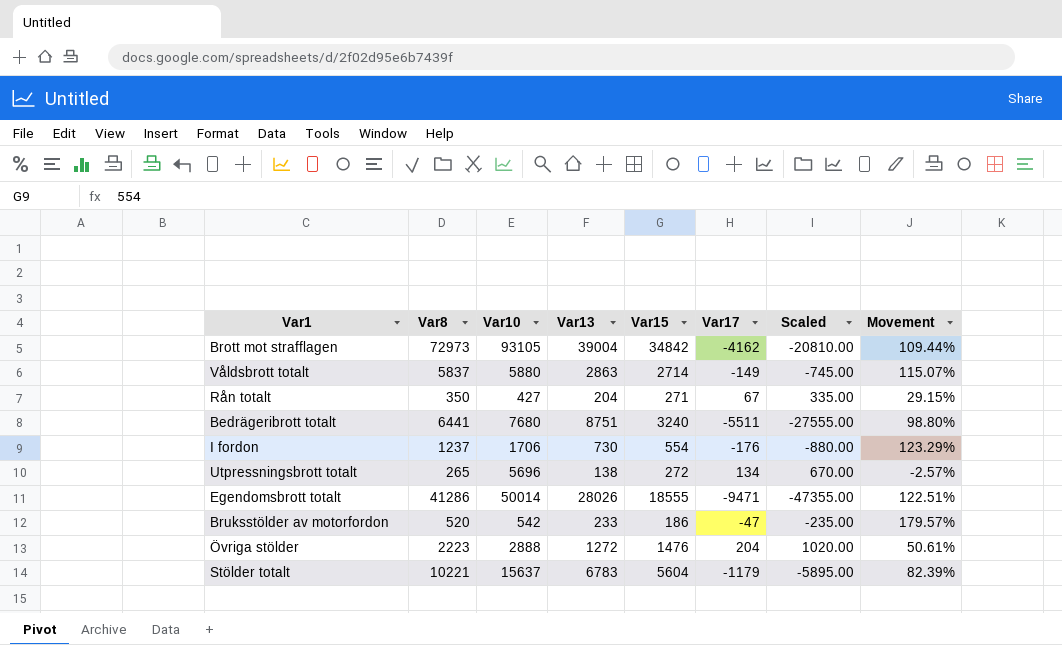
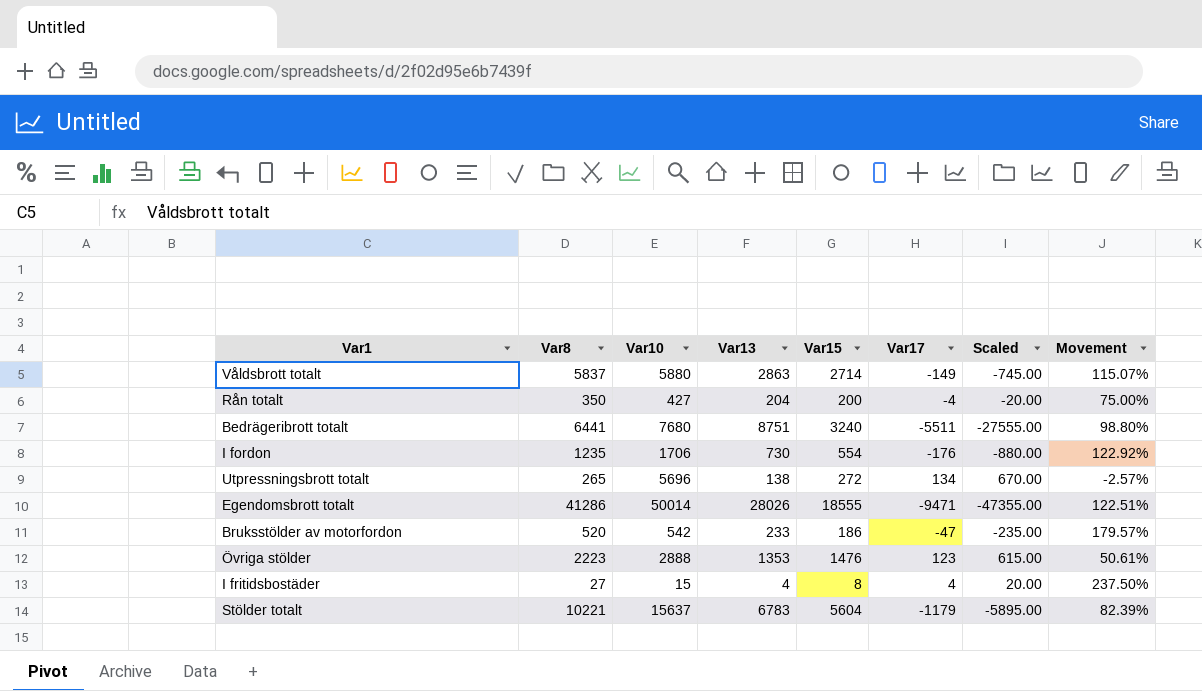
row Brott mot strafflagen: 72973 | 93105 | 39004 | 34842 | -4162 | -20810.00 | 109.44% -> none
Rån totalt | Var15: 271 -> 200
Rån totalt | Var17: 67 -> -4
Rån totalt | Scaled: 335.00 -> -20.00
Rån totalt | Movement: 29.15% -> 75.00%
I fordon | Var8: 1237 -> 1235
I fordon | Movement: 123.29% -> 122.92%
Övriga stölder | Var13: 1272 -> 1353
Övriga stölder | Var17: 204 -> 123
Övriga stölder | Scaled: 1020.00 -> 615.00
row I fritidsbostäder: none -> 27 | 15 | 4 | 8 | 4 | 20.00 | 237.50%

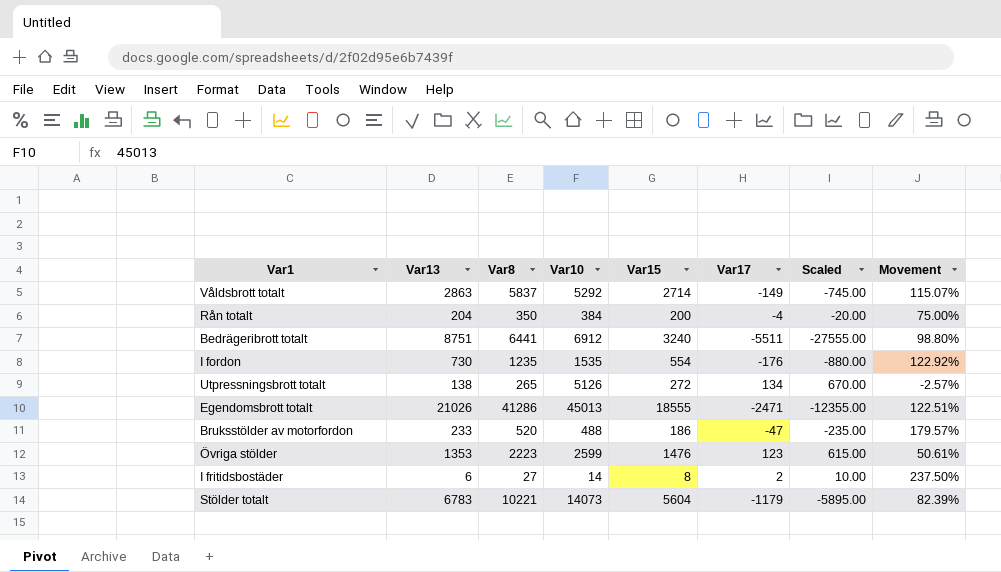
column Var13 | position: 4 -> 2
Våldsbrott totalt | Var10: 5880 -> 5292
Rån totalt | Var10: 427 -> 384
Bedrägeribrott totalt | Var10: 7680 -> 6912
I fordon | Var10: 1706 -> 1535
Utpressningsbrott totalt | Var10: 5696 -> 5126
Egendomsbrott totalt | Var13: 28026 -> 21026
Egendomsbrott totalt | Var10: 50014 -> 45013
Egendomsbrott totalt | Var17: -9471 -> -2471
Egendomsbrott totalt | Scaled: -47355.00 -> -12355.00
Bruksstölder av motorfordon | Var10: 542 -> 488
Övriga stölder | Var10: 2888 -> 2599
I fritidsbostäder | Var13: 4 -> 6
I fritidsbostäder | Var10: 15 -> 14
I fritidsbostäder | Var17: 4 -> 2
I fritidsbostäder | Scaled: 20.00 -> 10.00
Stölder totalt | Var10: 15637 -> 14073

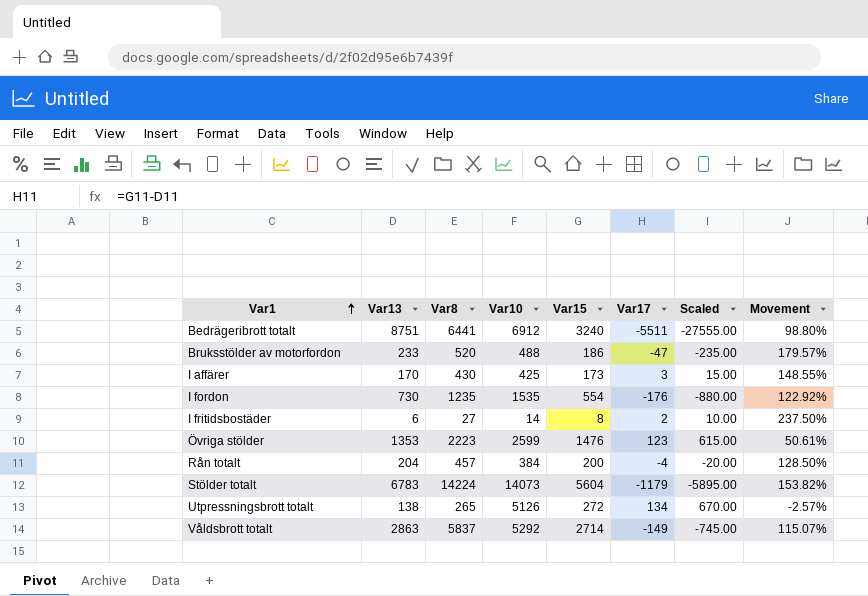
row order: none -> Var1 ascending
row Egendomsbrott totalt: 21026 | 41286 | 45013 | 18555 | -2471 | -12355.00 | 122.51% -> none
row I affärer: none -> 170 | 430 | 425 | 173 | 3 | 15.00 | 148.55%
Rån totalt | Var8: 350 -> 457
Rån totalt | Movement: 75.00% -> 128.50%
Stölder totalt | Var8: 10221 -> 14224
Stölder totalt | Movement: 82.39% -> 153.82%

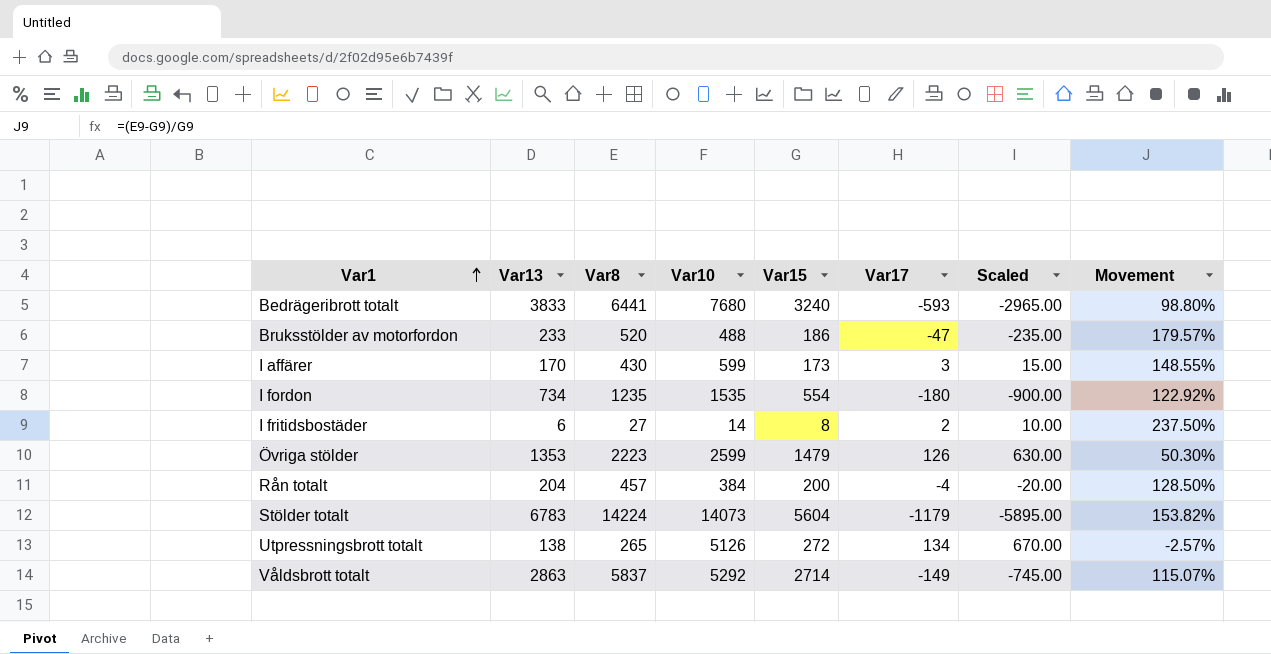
Bedrägeribrott totalt | Var13: 8751 -> 3833
Bedrägeribrott totalt | Var10: 6912 -> 7680
Bedrägeribrott totalt | Var17: -5511 -> -593
Bedrägeribrott totalt | Scaled: -27555.00 -> -2965.00
I affärer | Var10: 425 -> 599
I fordon | Var13: 730 -> 734
I fordon | Var17: -176 -> -180
I fordon | Scaled: -880.00 -> -900.00
Övriga stölder | Var15: 1476 -> 1479
Övriga stölder | Var17: 123 -> 126
Övriga stölder | Scaled: 615.00 -> 630.00
Övriga stölder | Movement: 50.61% -> 50.30%

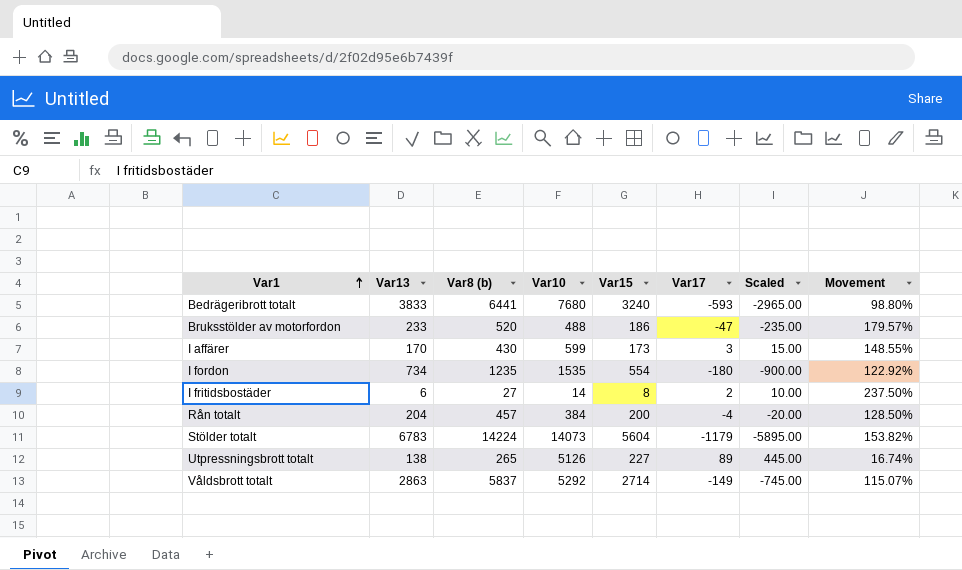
column name: Var8 -> Var8 (b)
row Övriga stölder: 1353 | 2223 | 2599 | 1479 | 126 | 630.00 | 50.30% -> none
Utpressningsbrott totalt | Var15: 272 -> 227
Utpressningsbrott totalt | Var17: 134 -> 89
Utpressningsbrott totalt | Scaled: 670.00 -> 445.00
Utpressningsbrott totalt | Movement: -2.57% -> 16.74%

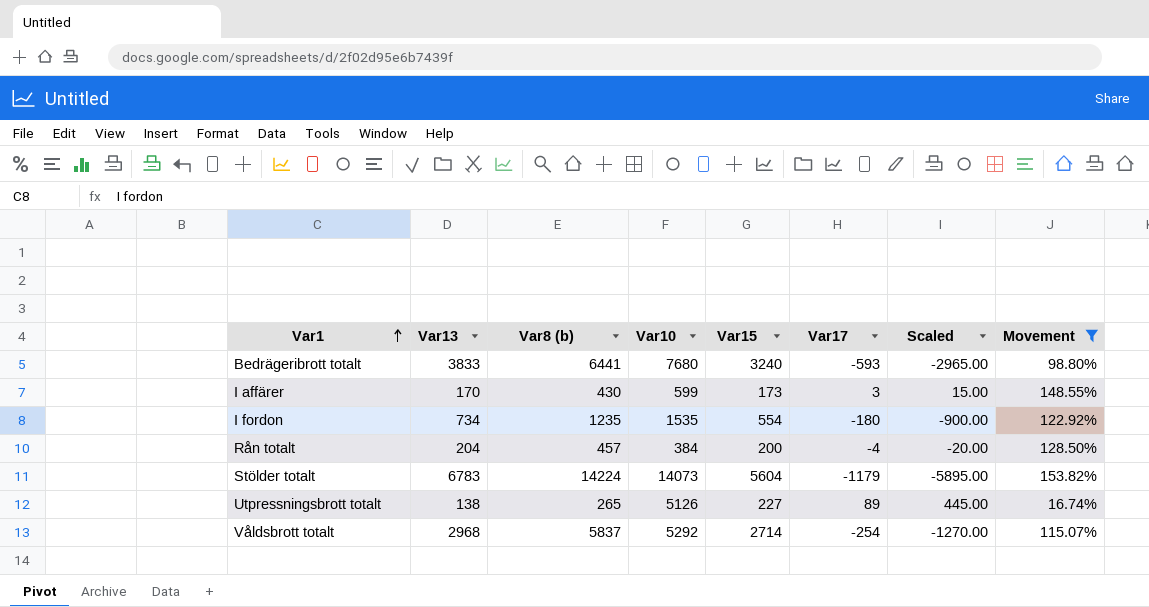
filter: none -> Movement <= 153.82%
Våldsbrott totalt | Var13: 2863 -> 2968
Våldsbrott totalt | Var17: -149 -> -254
Våldsbrott totalt | Scaled: -745.00 -> -1270.00

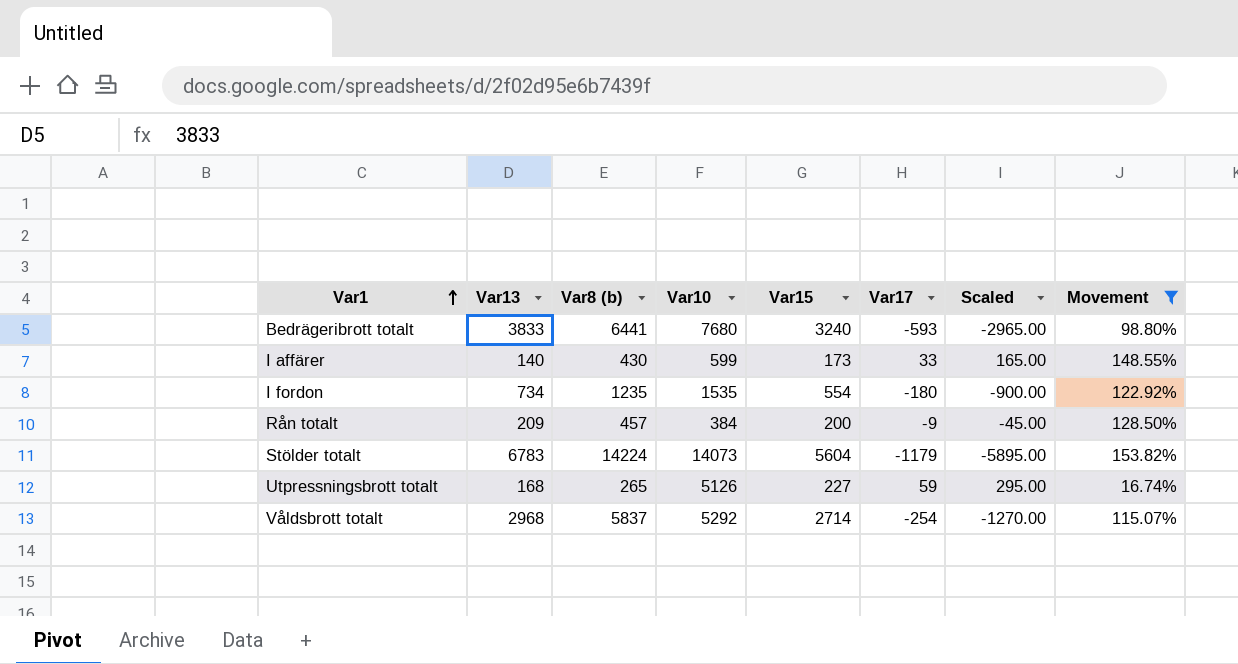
I affärer | Var13: 170 -> 140
I affärer | Var17: 3 -> 33
I affärer | Scaled: 15.00 -> 165.00
Rån totalt | Var13: 204 -> 209
Rån totalt | Var17: -4 -> -9
Rån totalt | Scaled: -20.00 -> -45.00
Utpressningsbrott totalt | Var13: 138 -> 168
Utpressningsbrott totalt | Var17: 89 -> 59
Utpressningsbrott totalt | Scaled: 445.00 -> 295.00

